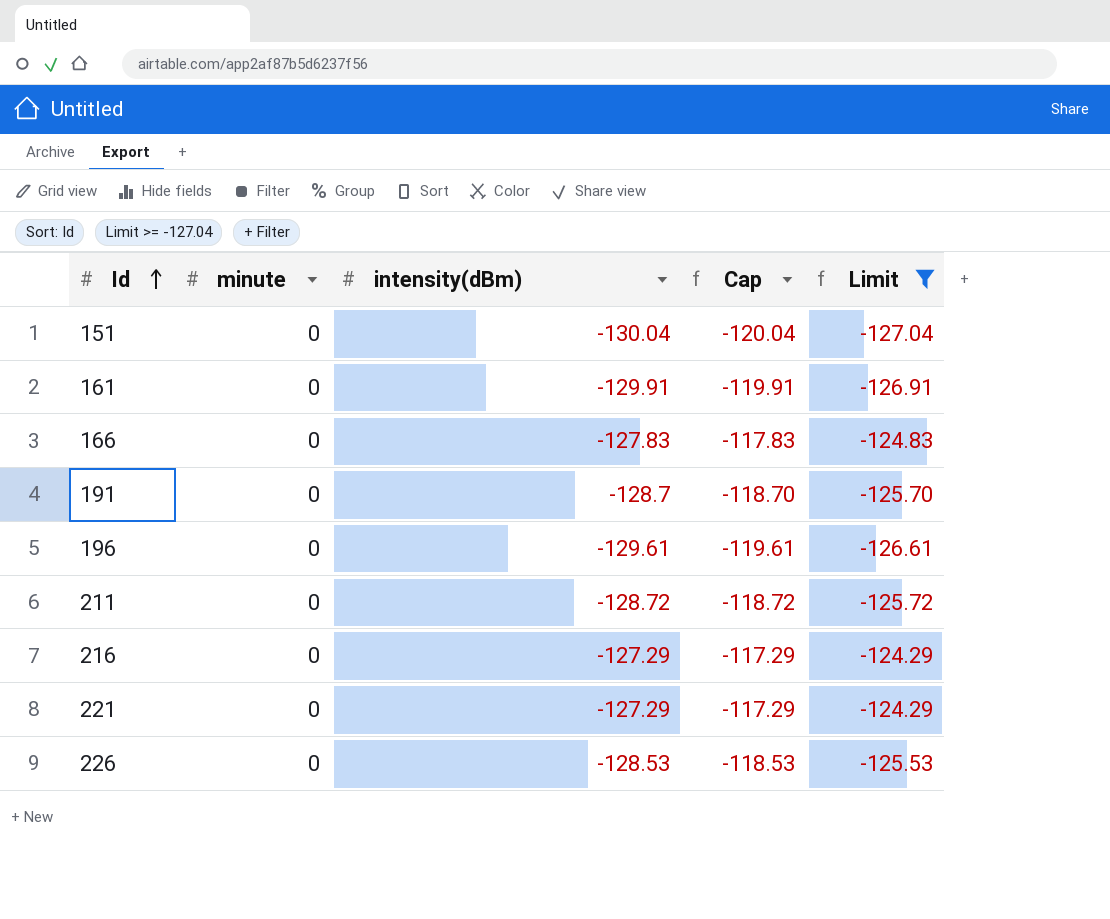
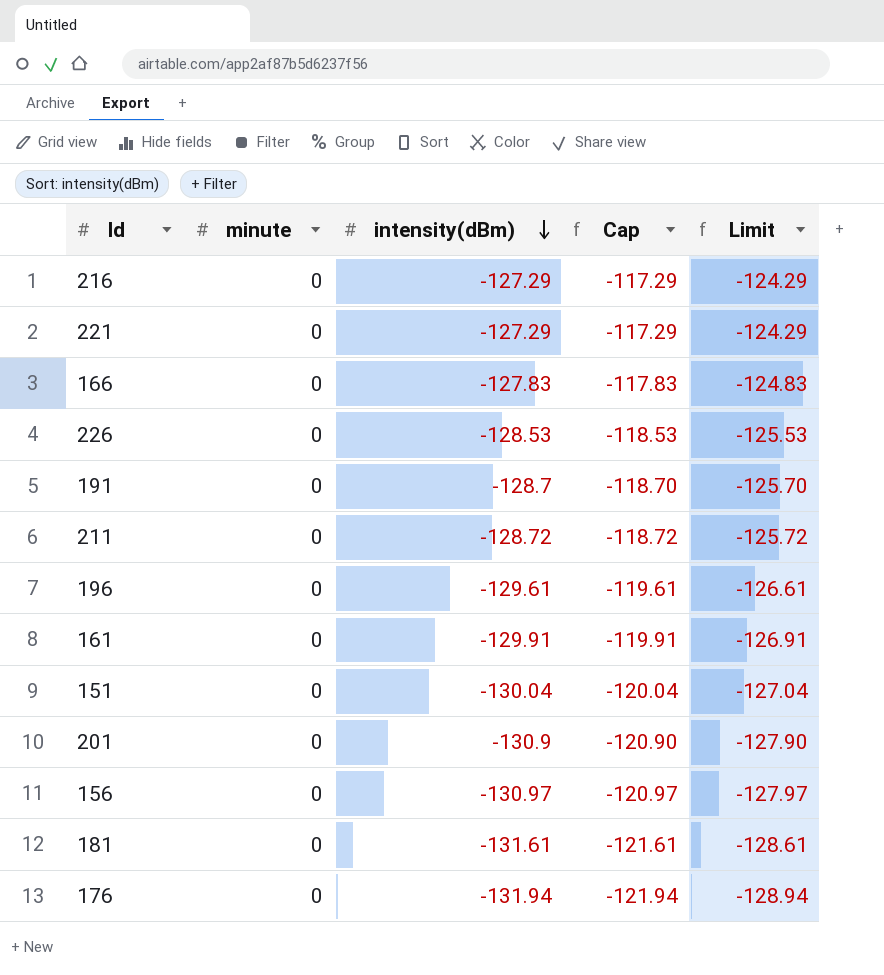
filter: Limit >= -127.04 -> none
row order: Id ascending -> intensity(dBm) descending

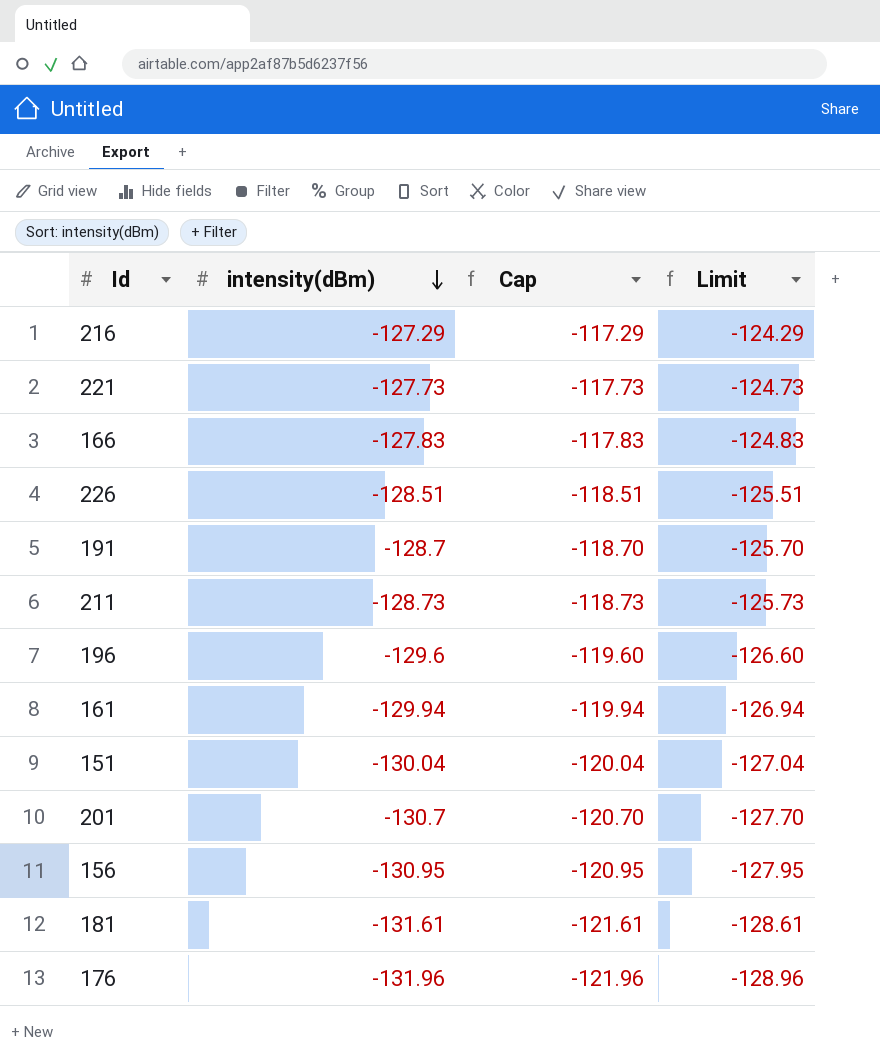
column minute | position: 2 -> none
221 | intensity(dBm): -127.29 -> -127.73
221 | Cap: -117.29 -> -117.73
221 | Limit: -124.29 -> -124.73
226 | intensity(dBm): -128.53 -> -128.51
226 | Cap: -118.53 -> -118.51
226 | Limit: -125.53 -> -125.51
211 | intensity(dBm): -128.72 -> -128.73
211 | Cap: -118.72 -> -118.73
211 | Limit: -125.72 -> -125.73
196 | intensity(dBm): -129.61 -> -129.6
196 | Cap: -119.61 -> -119.60
196 | Limit: -126.61 -> -126.60
161 | intensity(dBm): -129.91 -> -129.94
161 | Cap: -119.91 -> -119.94
161 | Limit: -126.91 -> -126.94
201 | intensity(dBm): -130.9 -> -130.7
201 | Cap: -120.90 -> -120.70
201 | Limit: -127.90 -> -127.70
156 | intensity(dBm): -130.97 -> -130.95
156 | Cap: -120.97 -> -120.95
156 | Limit: -127.97 -> -127.95
176 | intensity(dBm): -131.94 -> -131.96
176 | Cap: -121.94 -> -121.96
176 | Limit: -128.94 -> -128.96

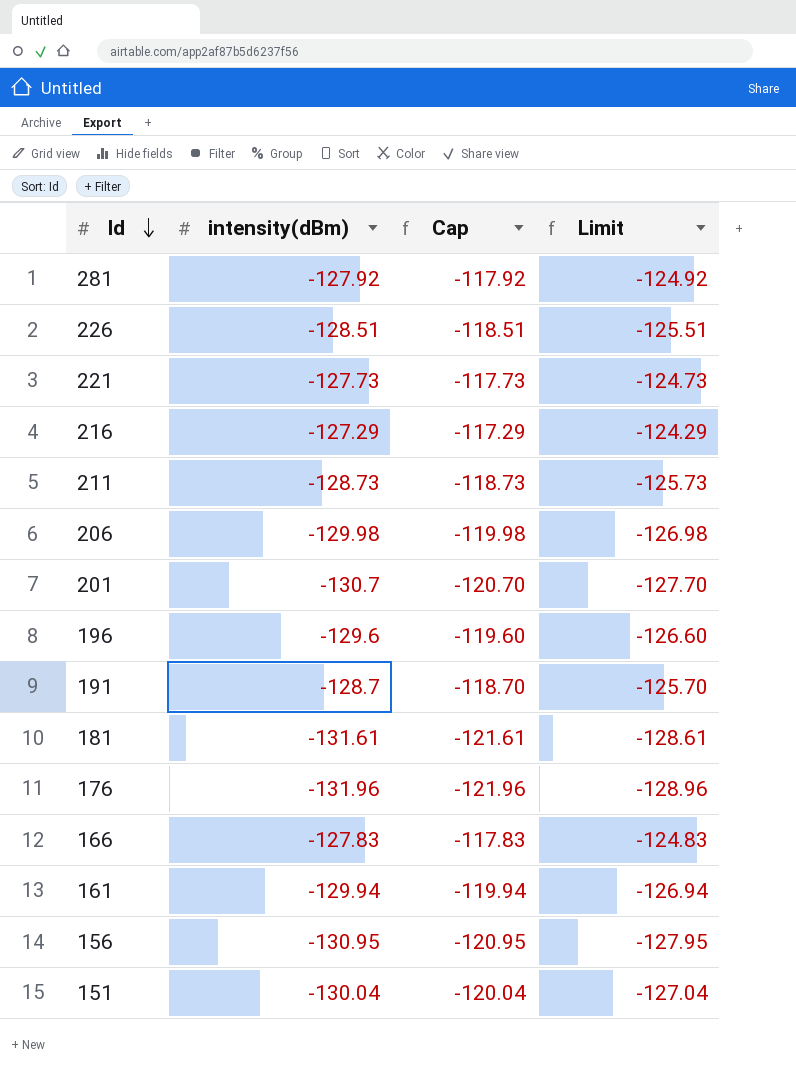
row order: intensity(dBm) descending -> Id descending
row 281: none -> -127.92 | -117.92 | -124.92
row 206: none -> -129.98 | -119.98 | -126.98

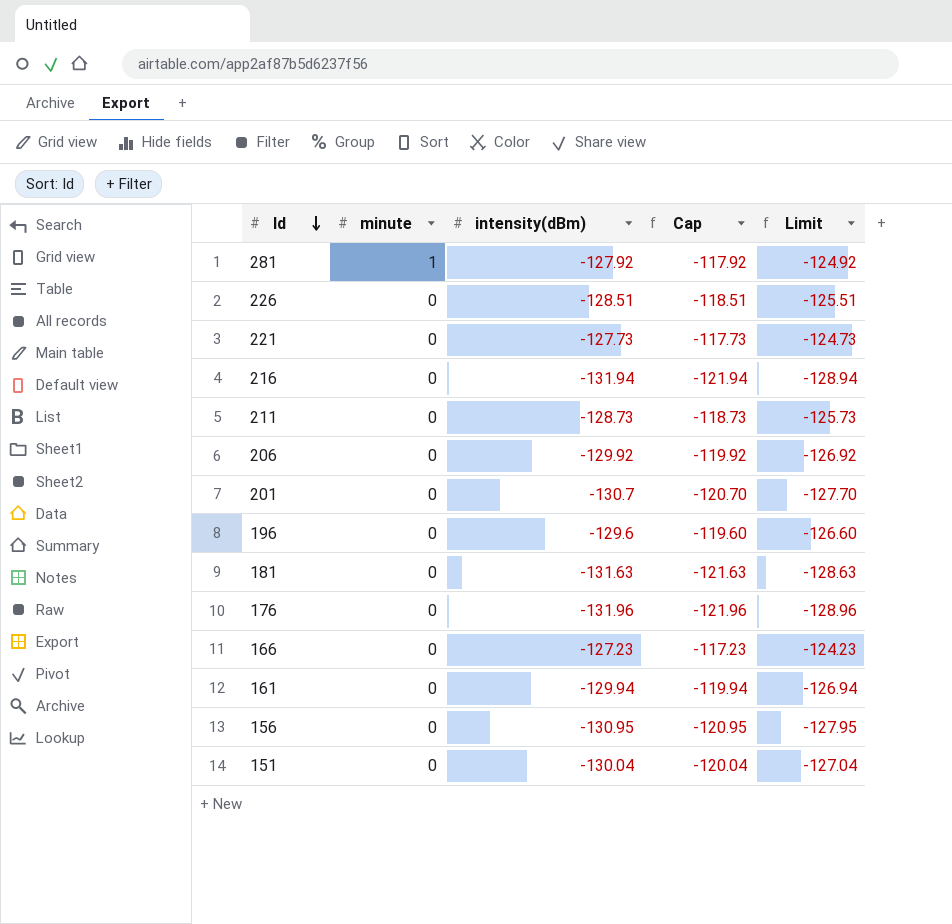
column minute | position: none -> 2
row 191: -128.7 | -118.70 | -125.70 -> none
216 | intensity(dBm): -127.29 -> -131.94
216 | Cap: -117.29 -> -121.94
216 | Limit: -124.29 -> -128.94
206 | intensity(dBm): -129.98 -> -129.92
206 | Cap: -119.98 -> -119.92
206 | Limit: -126.98 -> -126.92
181 | intensity(dBm): -131.61 -> -131.63
181 | Cap: -121.61 -> -121.63
181 | Limit: -128.61 -> -128.63
166 | intensity(dBm): -127.83 -> -127.23
166 | Cap: -117.83 -> -117.23
166 | Limit: -124.83 -> -124.23

